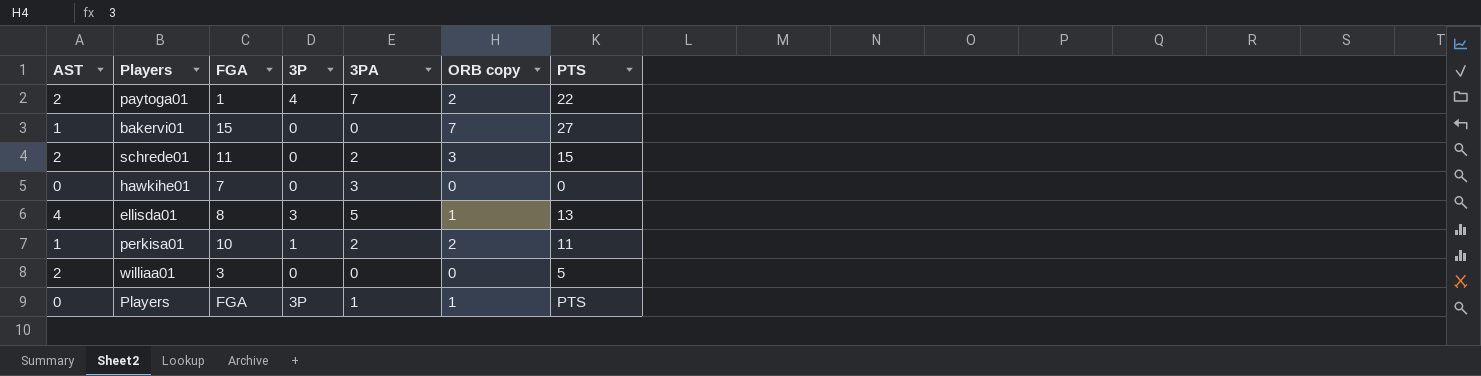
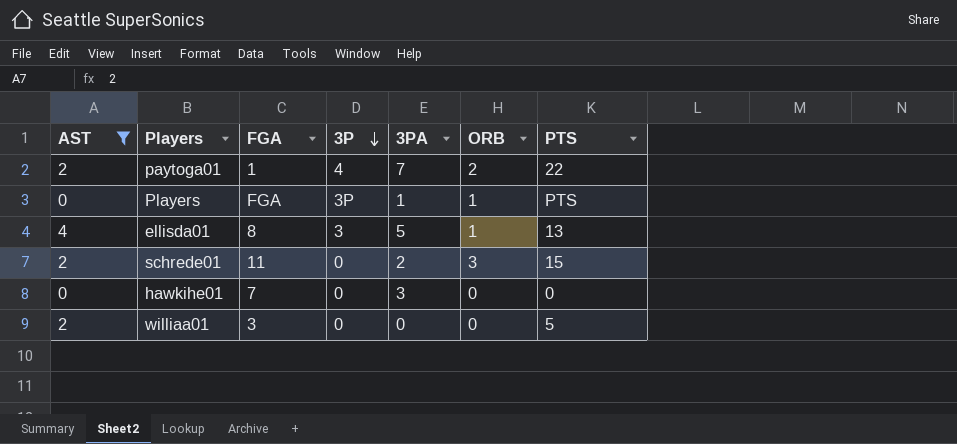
filter: none -> AST != 1
row order: none -> 3P descending
column name: ORB copy -> ORB

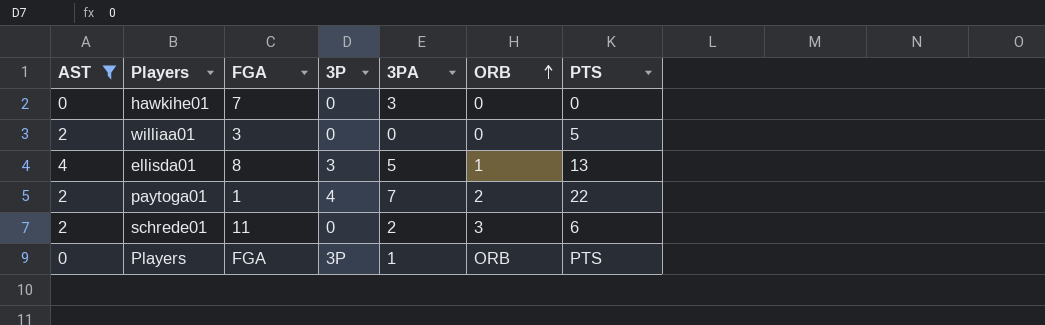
row order: 3P descending -> ORB ascending
schrede01 | PTS: 15 -> 6
Players | ORB: 1 -> ORB

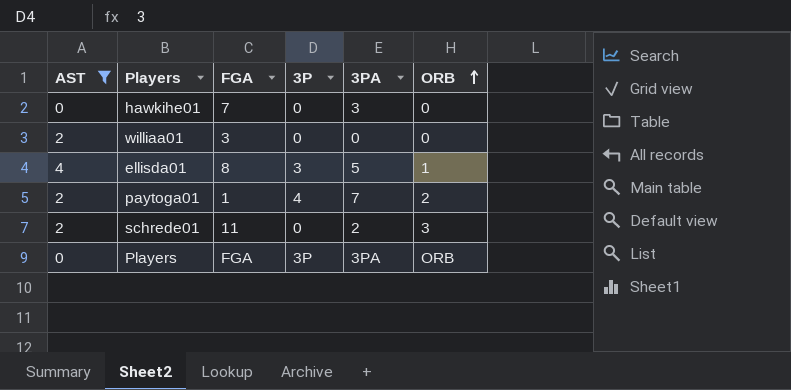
column PTS | position: 7 -> none
Players | 3PA: 1 -> 3PA

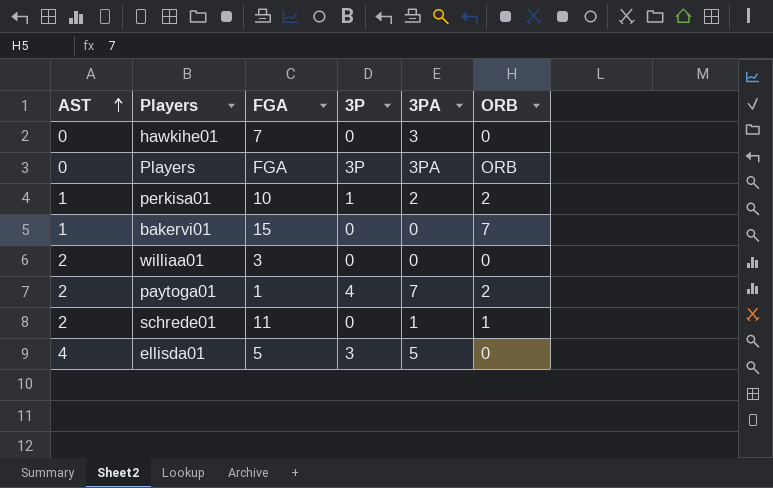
filter: AST != 1 -> none
row order: ORB ascending -> AST ascending
schrede01 | 3PA: 2 -> 1
schrede01 | ORB: 3 -> 1
ellisda01 | FGA: 8 -> 5
ellisda01 | ORB: 1 -> 0

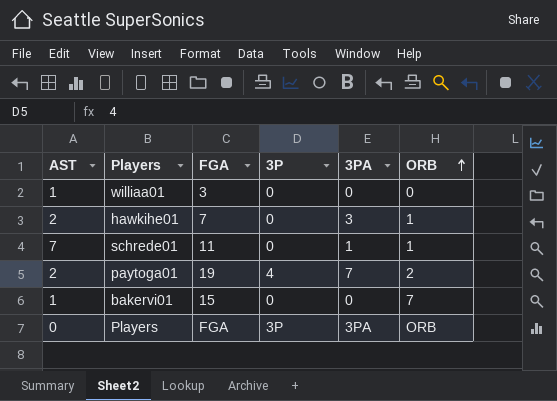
row order: AST ascending -> ORB ascending
row perkisa01: 1 | 10 | 1 | 2 | 2 -> none
row ellisda01: 4 | 5 | 3 | 5 | 0 -> none
williaa01 | AST: 2 -> 1
hawkihe01 | AST: 0 -> 2
hawkihe01 | ORB: 0 -> 1
schrede01 | AST: 2 -> 7
paytoga01 | FGA: 1 -> 19

